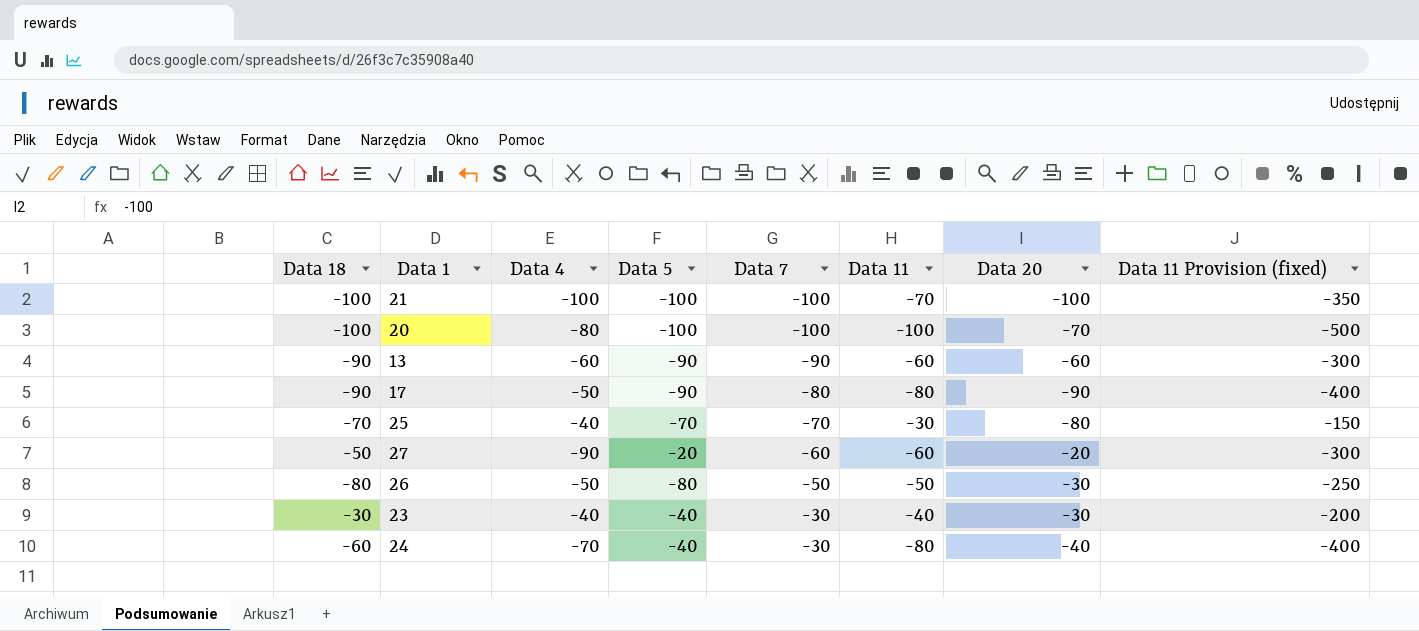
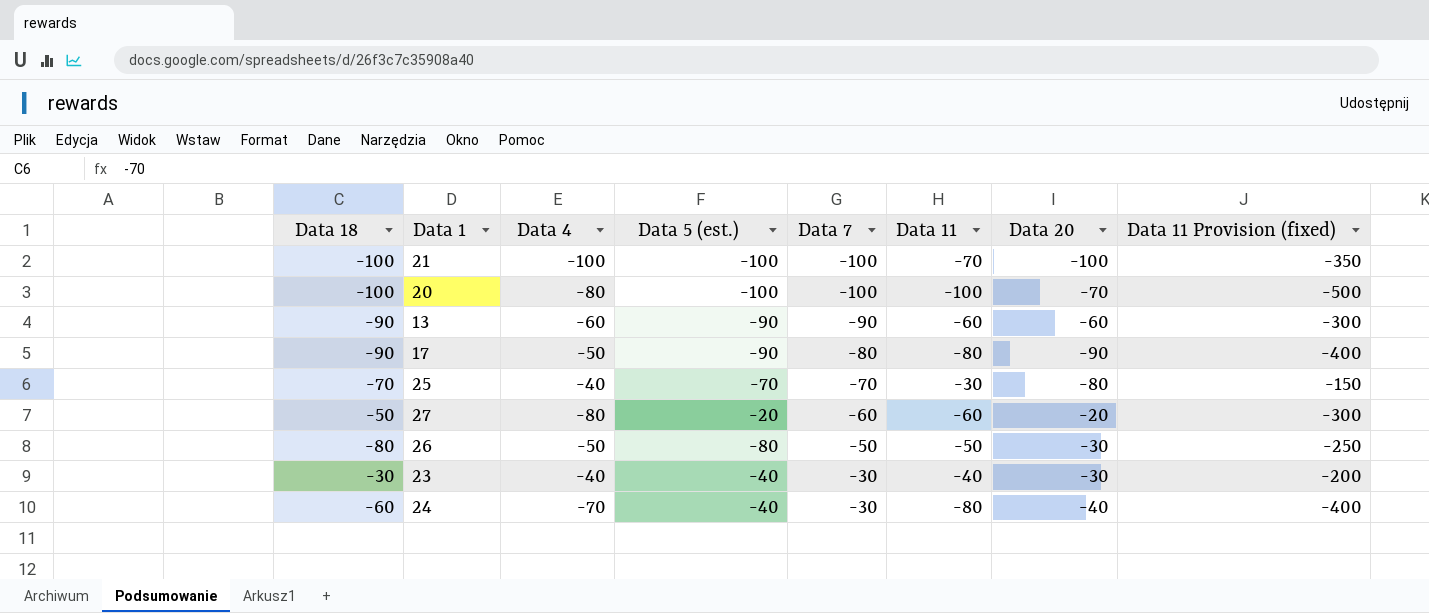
column name: Data 5 -> Data 5 (est.)
27 | Data 4: -90 -> -80

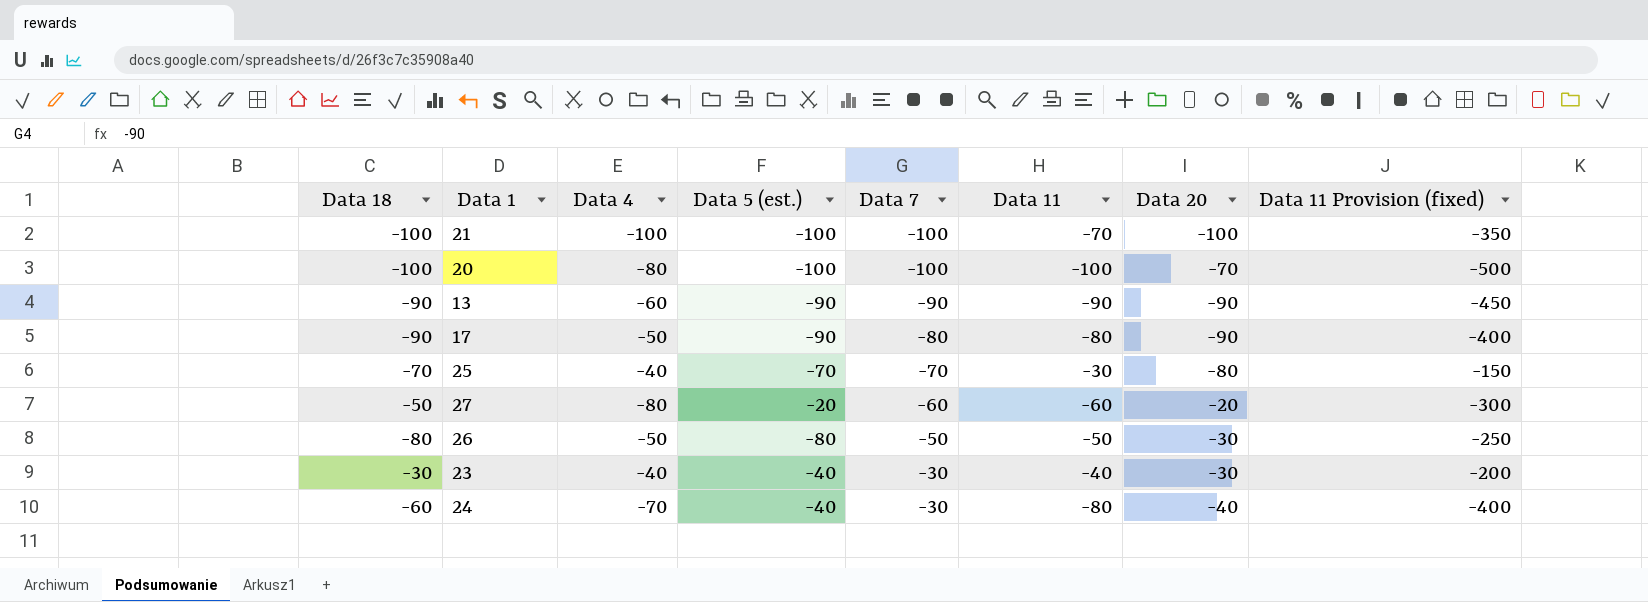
13 | Data 11: -60 -> -90
13 | Data 20: -60 -> -90
13 | Data 11 Provision (fixed): -300 -> -450

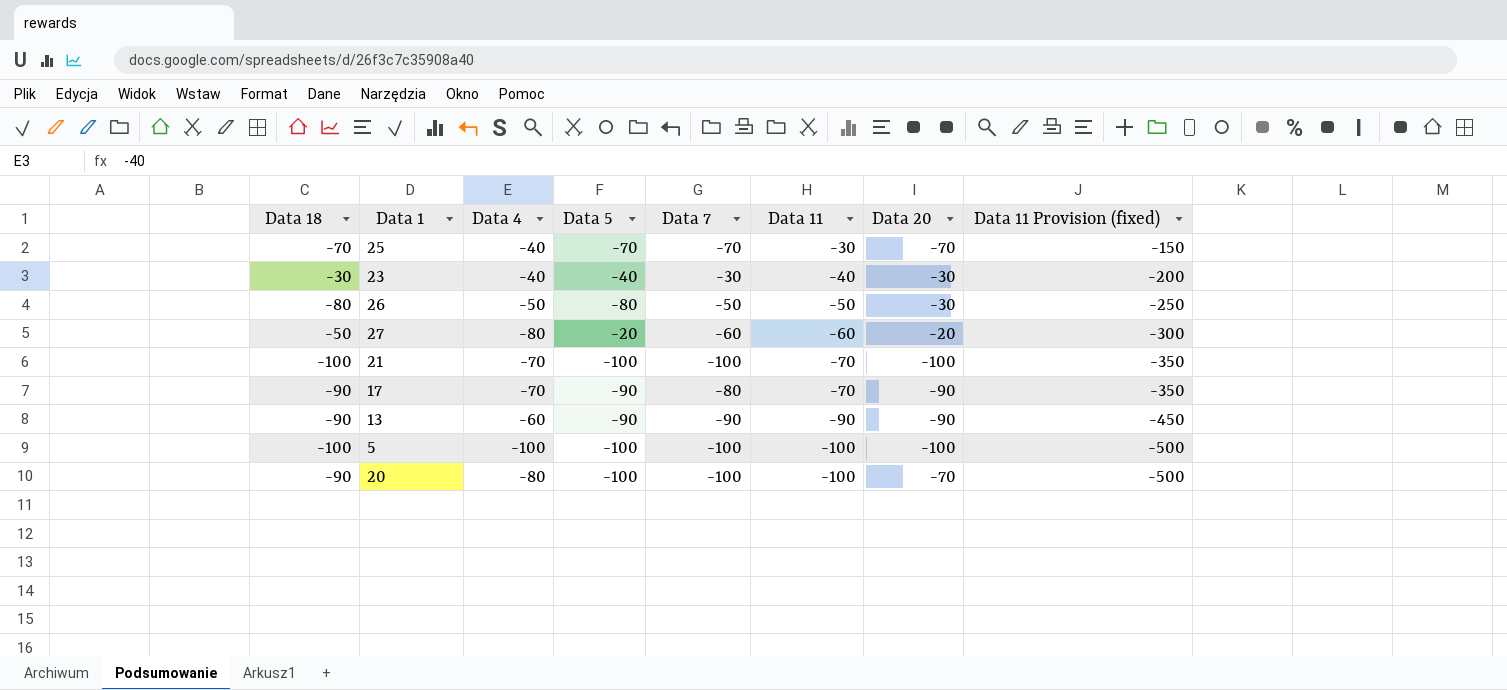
row order: Data 7 ascending -> Data 11 descending
column name: Data 5 (est.) -> Data 5
row 24: -60 | -70 | -40 | -30 | -80 | -40 | -400 -> none
25 | Data 20: -80 -> -70
21 | Data 4: -100 -> -70
17 | Data 4: -50 -> -70
17 | Data 11: -80 -> -70
17 | Data 11 Provision (fixed): -400 -> -350
row 5: none -> -100 | -100 | -100 | -100 | -100 | -100 | -500
20 | Data 18: -100 -> -90

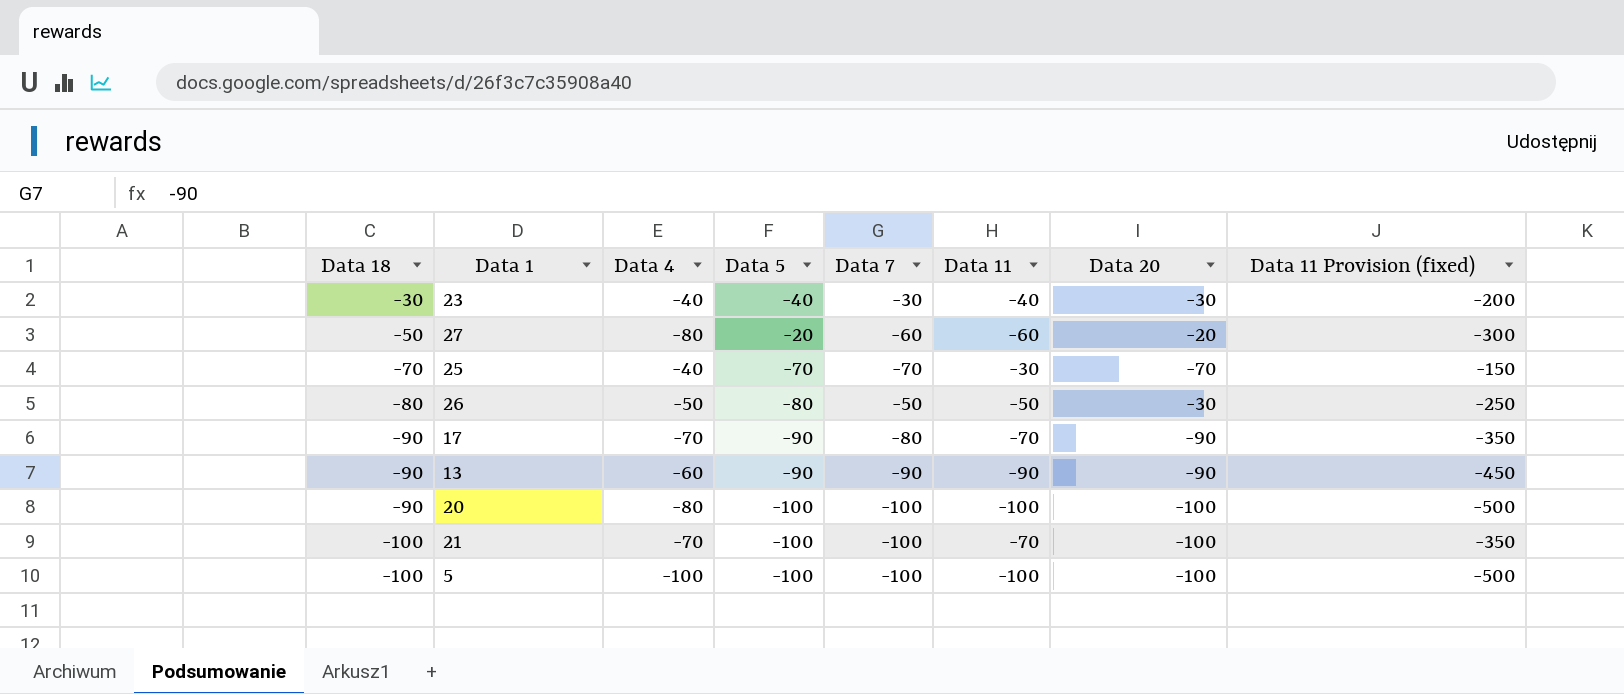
row order: Data 11 descending -> Data 18 descending
20 | Data 20: -70 -> -100

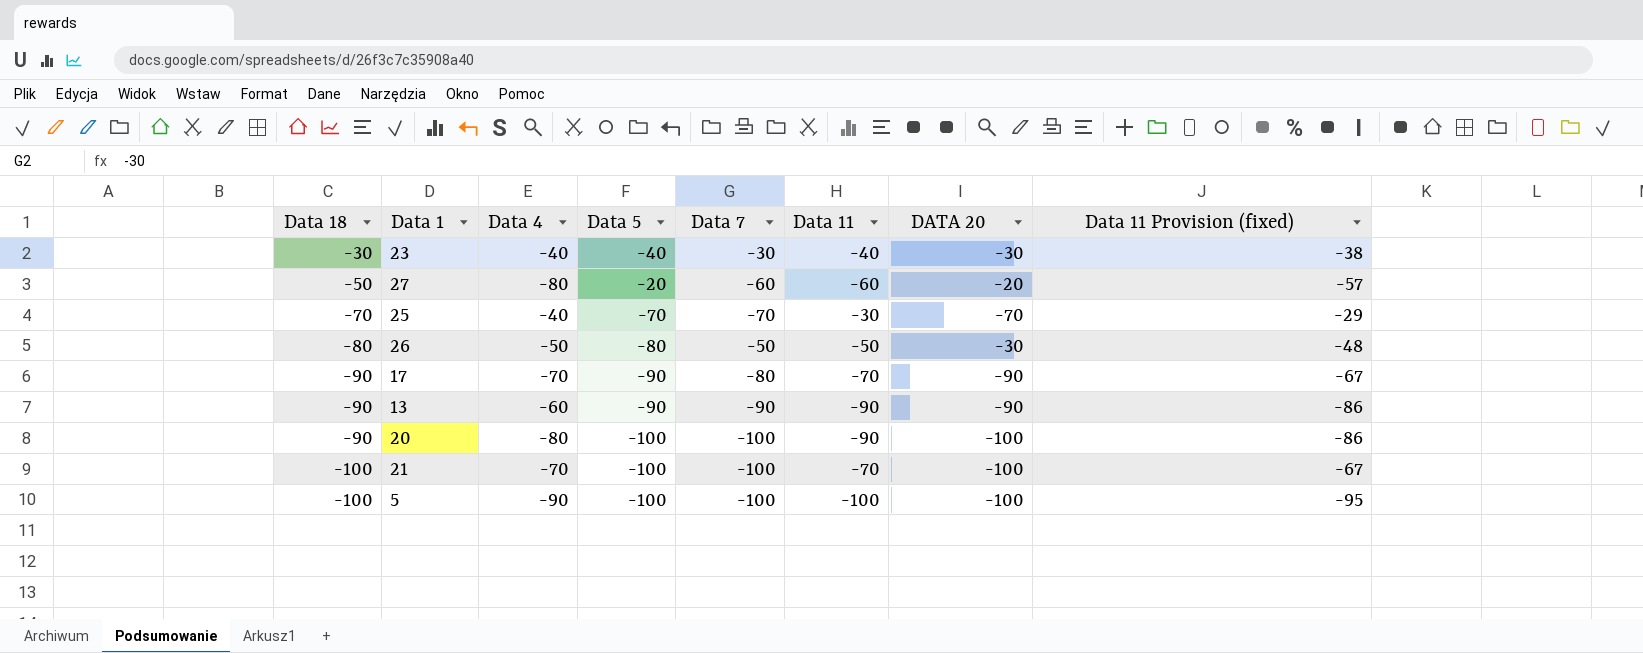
column name: Data 20 -> DATA 20
column Data 11 Provision (fixed) | formula: [Data 11] * 5 -> [Data 11] * 0.95
20 | Data 11: -100 -> -90
5 | Data 4: -100 -> -90

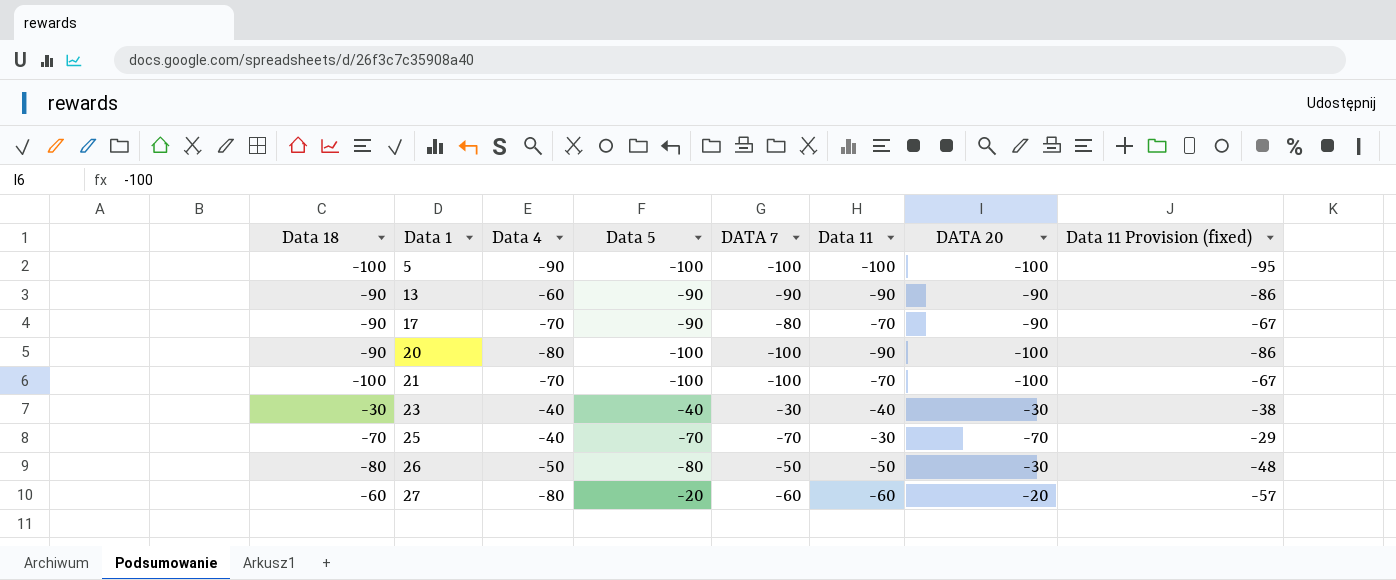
row order: Data 18 descending -> Data 1 ascending
column name: Data 7 -> DATA 7
27 | Data 18: -50 -> -60

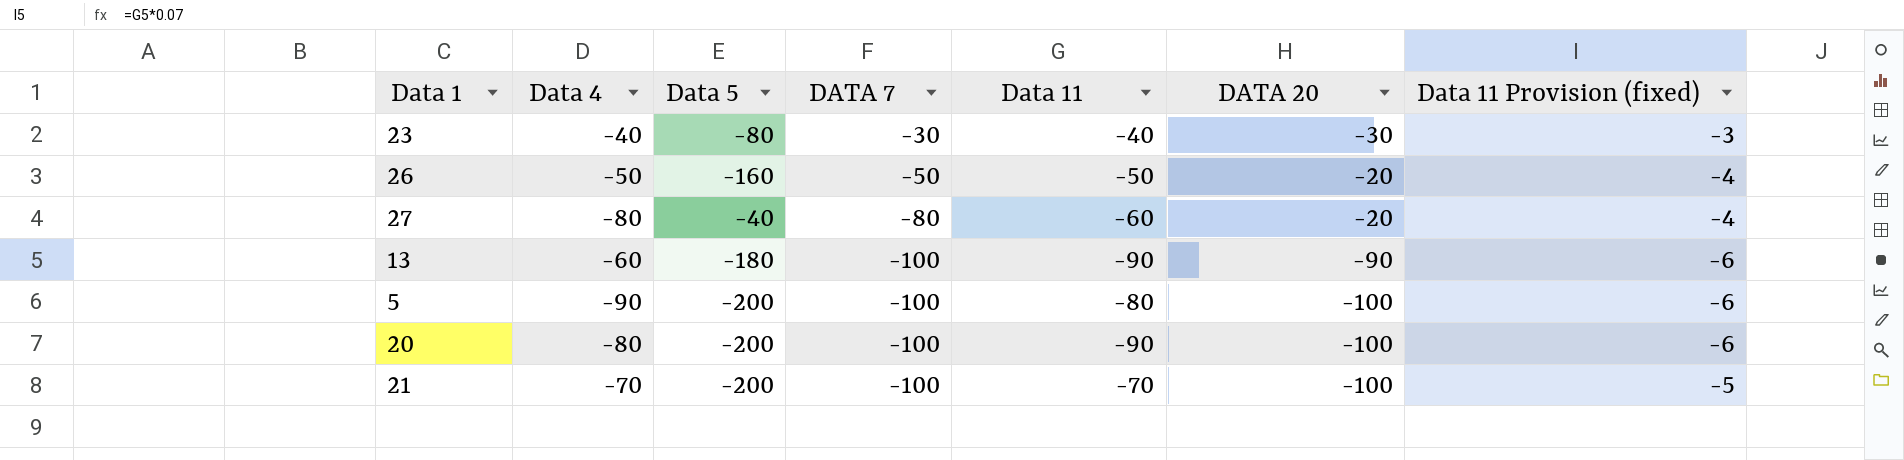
row order: Data 1 ascending -> DATA 7 descending
column Data 18 | position: 1 -> none
column Data 11 Provision (fixed) | formula: [Data 11] * 0.95 -> [Data 11] * 0.07
row 17: -90 | -70 | -90 | -80 | -70 | -90 | -67 -> none
row 25: -70 | -40 | -70 | -70 | -30 | -70 | -29 -> none
23 | Data 5: -40 -> -80
26 | Data 5: -80 -> -160
26 | DATA 20: -30 -> -20
27 | Data 5: -20 -> -40
27 | DATA 7: -60 -> -80
13 | Data 5: -90 -> -180
13 | DATA 7: -90 -> -100
5 | Data 5: -100 -> -200
5 | Data 11: -100 -> -80
20 | Data 5: -100 -> -200
21 | Data 5: -100 -> -200

